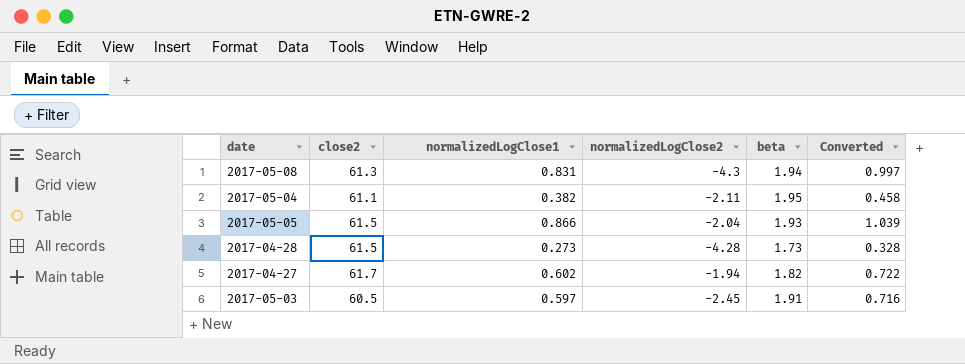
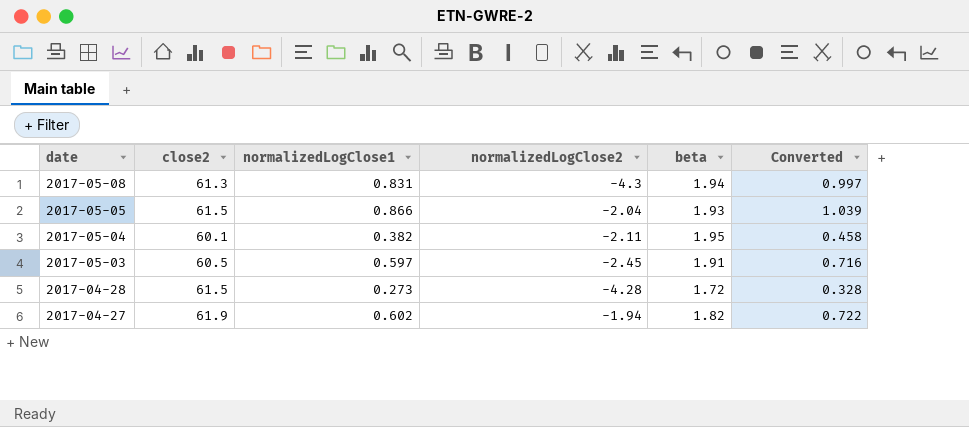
row order: none -> date descending
2017-05-04 | close2: 61.1 -> 60.1
2017-04-28 | beta: 1.73 -> 1.72
2017-04-27 | close2: 61.7 -> 61.9

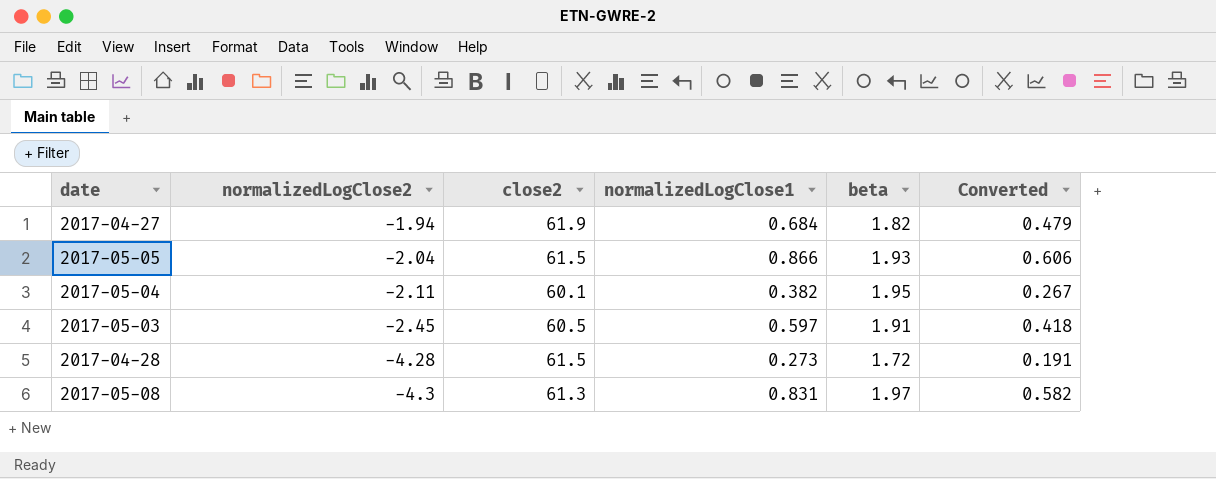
row order: date descending -> normalizedLogClose2 descending
column normalizedLogClose2 | position: 4 -> 2
column Converted | formula: [normalizedLogClose1] * 1.2 -> [normalizedLogClose1] * 0.7
2017-04-27 | normalizedLogClose1: 0.602 -> 0.684
2017-05-08 | beta: 1.94 -> 1.97

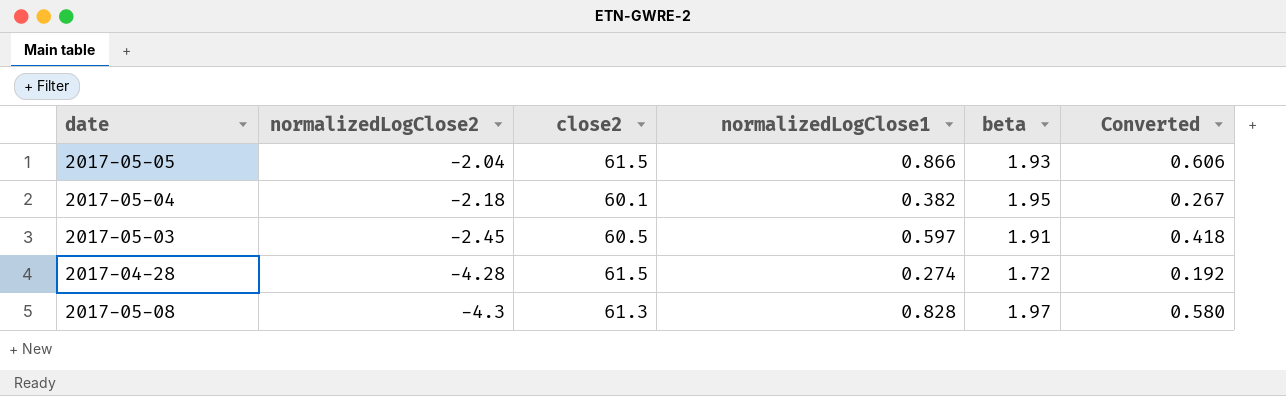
row 2017-04-27: -1.94 | 61.9 | 0.684 | 1.82 | 0.479 -> none
2017-05-04 | normalizedLogClose2: -2.11 -> -2.18
2017-04-28 | normalizedLogClose1: 0.273 -> 0.274
2017-04-28 | Converted: 0.191 -> 0.192
2017-05-08 | normalizedLogClose1: 0.831 -> 0.828
2017-05-08 | Converted: 0.582 -> 0.580

